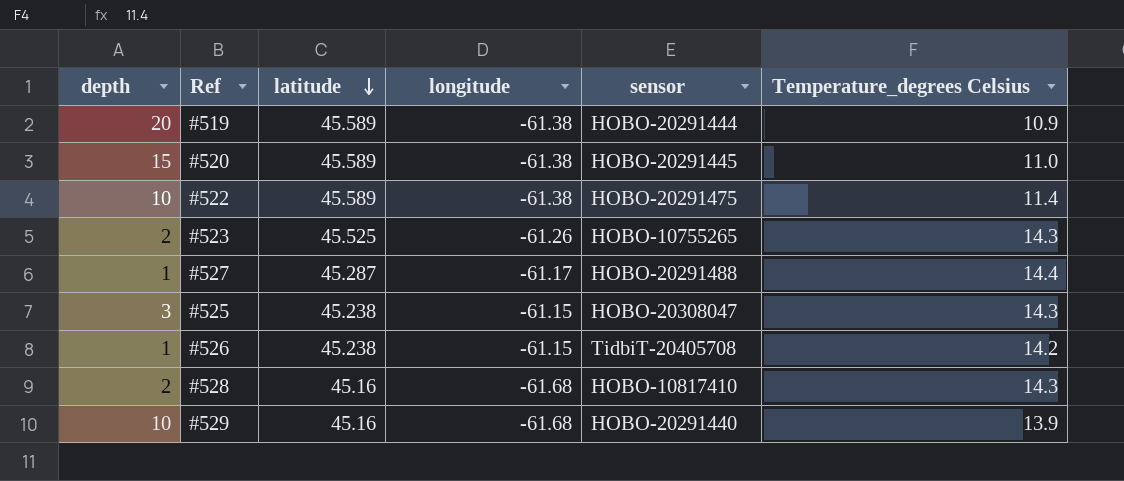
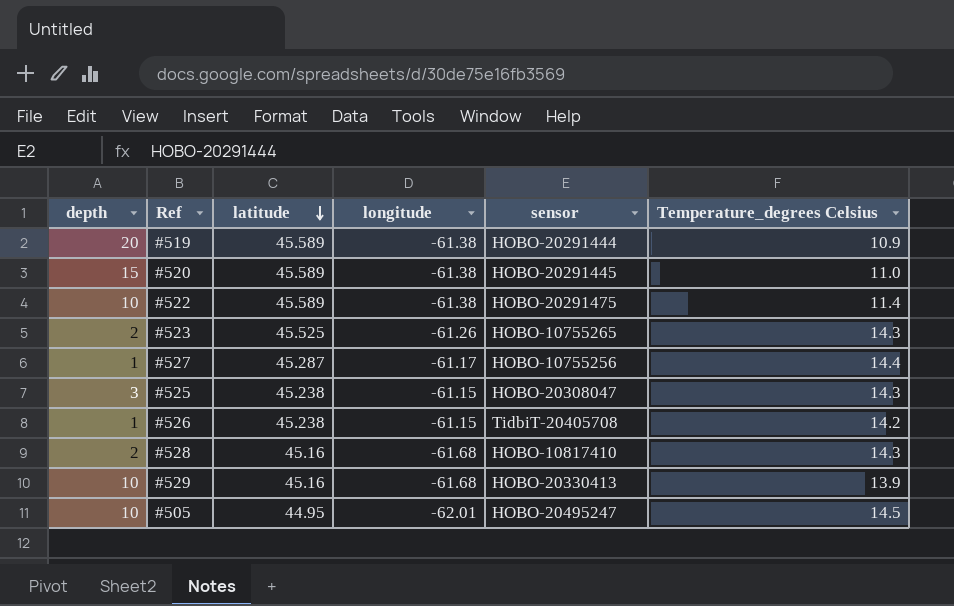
#527 | sensor: HOBO-20291488 -> HOBO-10755256
#529 | sensor: HOBO-20291440 -> HOBO-20330413
row #505: none -> 10 | 44.95 | -62.01 | HOBO-20495247 | 14.5

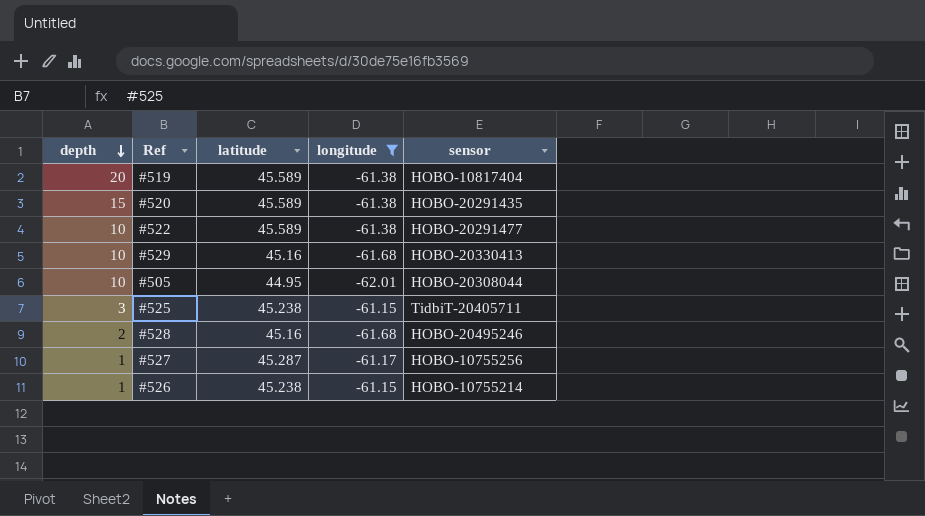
filter: none -> longitude != -61.26
row order: latitude descending -> depth descending
column Temperature_degrees Celsius | position: 6 -> none
#519 | sensor: HOBO-20291444 -> HOBO-10817404
#520 | sensor: HOBO-20291445 -> HOBO-20291435
#522 | sensor: HOBO-20291475 -> HOBO-20291477
#505 | sensor: HOBO-20495247 -> HOBO-20308044
#525 | sensor: HOBO-20308047 -> TidbiT-20405711
#528 | sensor: HOBO-10817410 -> HOBO-20495246
#526 | sensor: TidbiT-20405708 -> HOBO-10755214

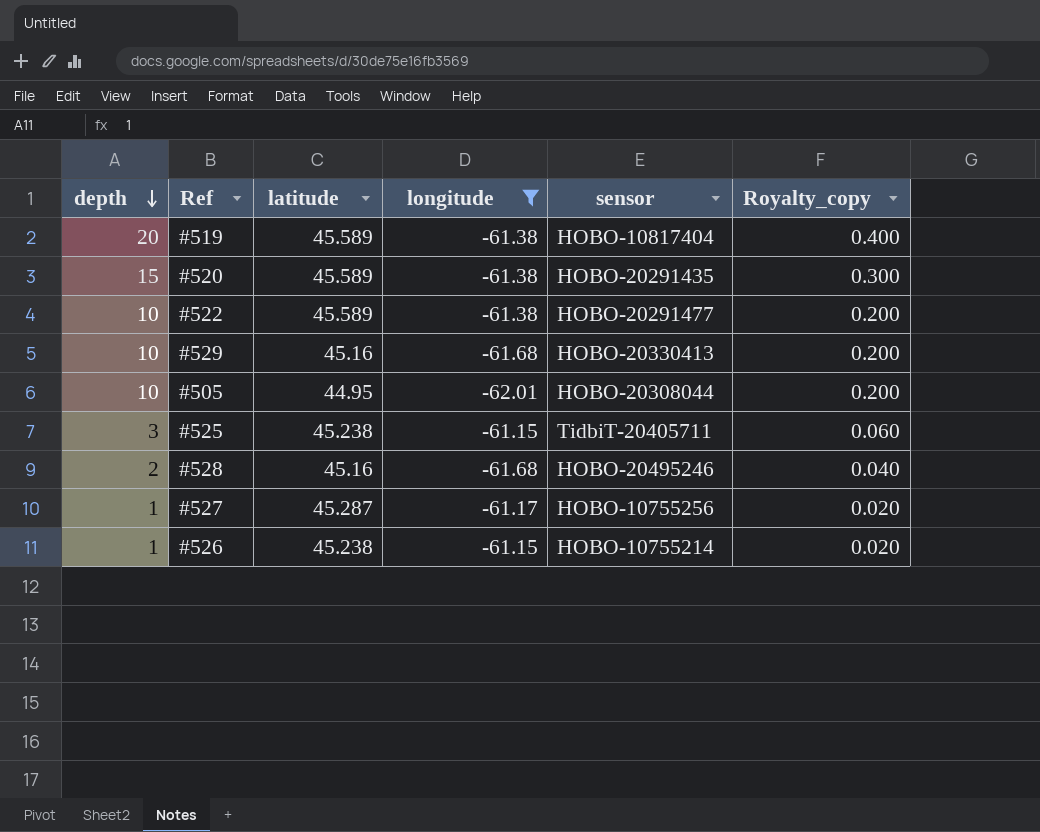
column Royalty_copy | formula: none -> [depth] * 0.02

